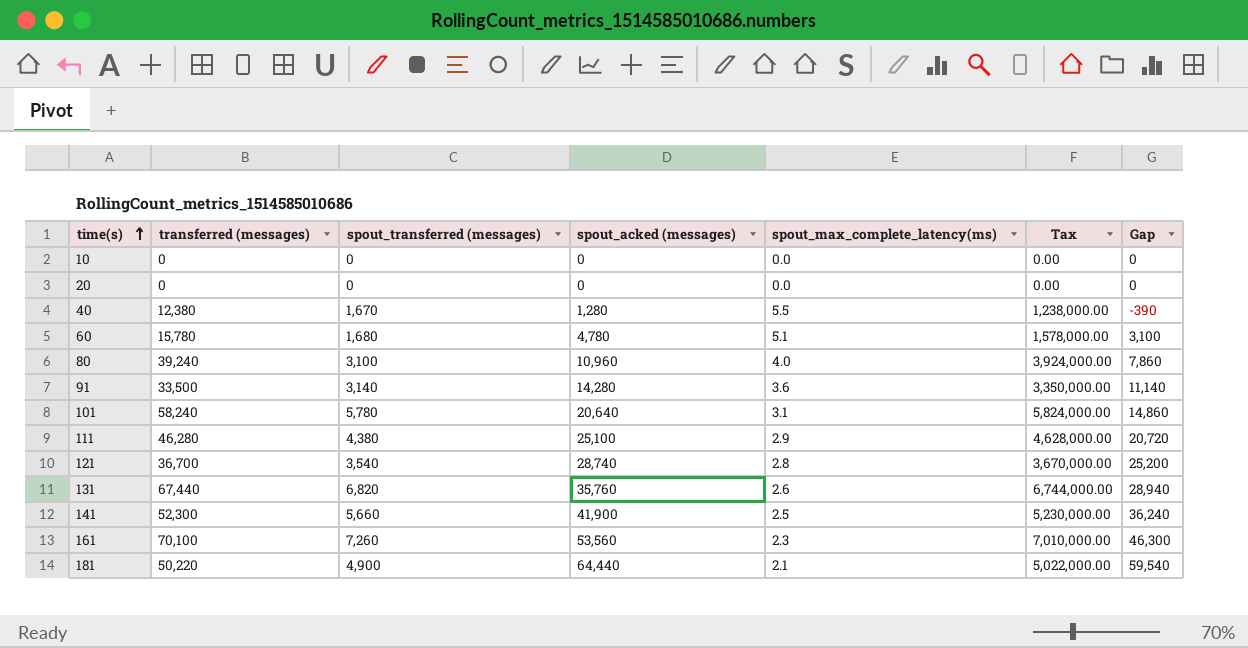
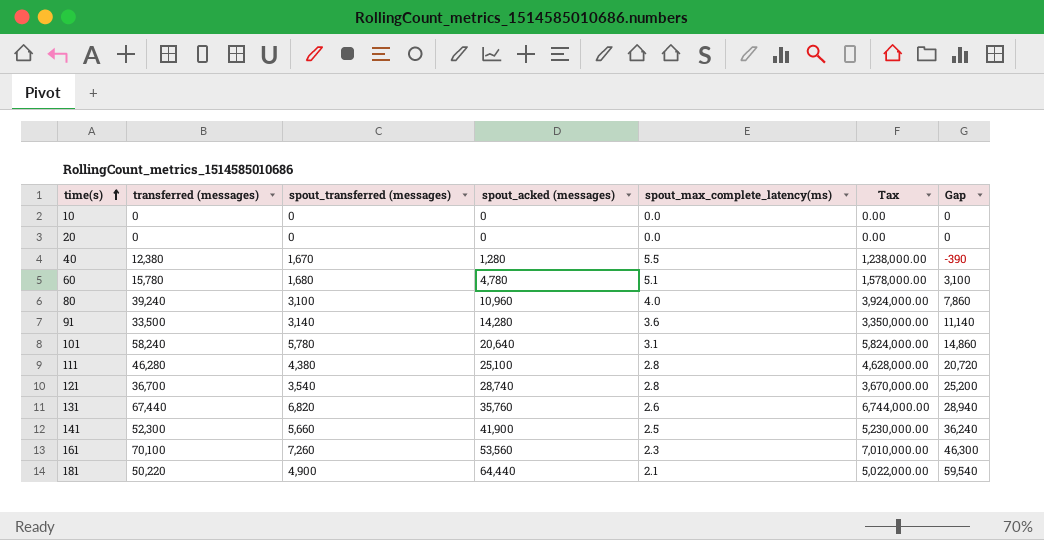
111 | spout_max_complete_latency(ms): 2.9 -> 2.8

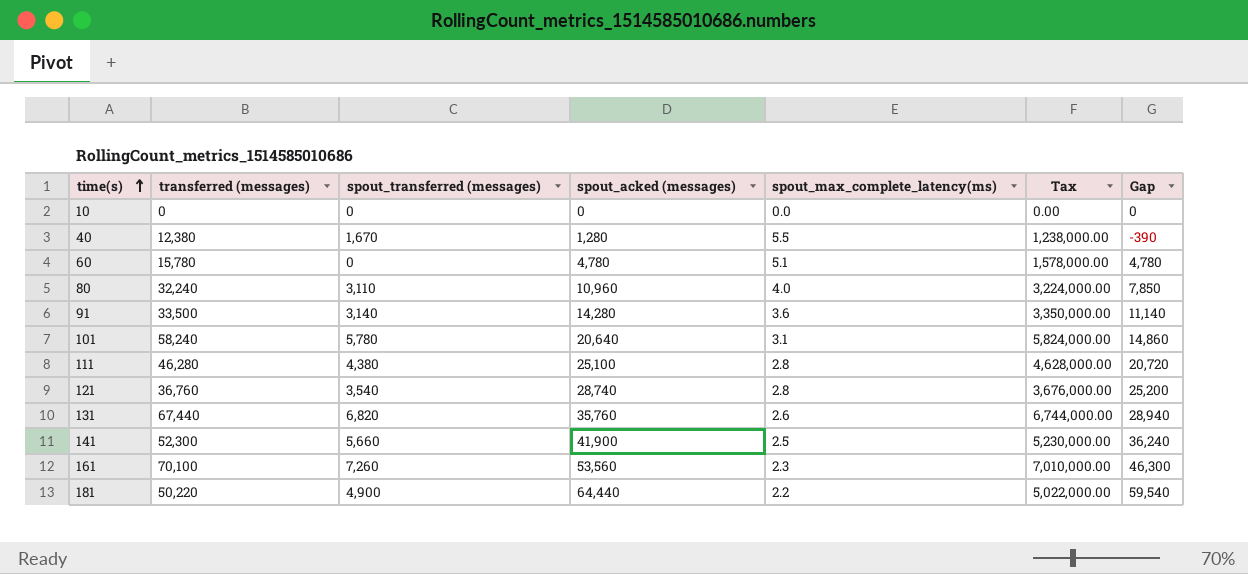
row 20: 0 | 0 | 0 | 0.0 | 0.00 | 0 -> none
60 | spout_transferred (messages): 1,680 -> 0
60 | Gap: 3,100 -> 4,780
80 | transferred (messages): 39,240 -> 32,240
80 | spout_transferred (messages): 3,100 -> 3,110
80 | Tax: 3,924,000.00 -> 3,224,000.00
80 | Gap: 7,860 -> 7,850
121 | transferred (messages): 36,700 -> 36,760
121 | Tax: 3,670,000.00 -> 3,676,000.00
181 | spout_max_complete_latency(ms): 2.1 -> 2.2

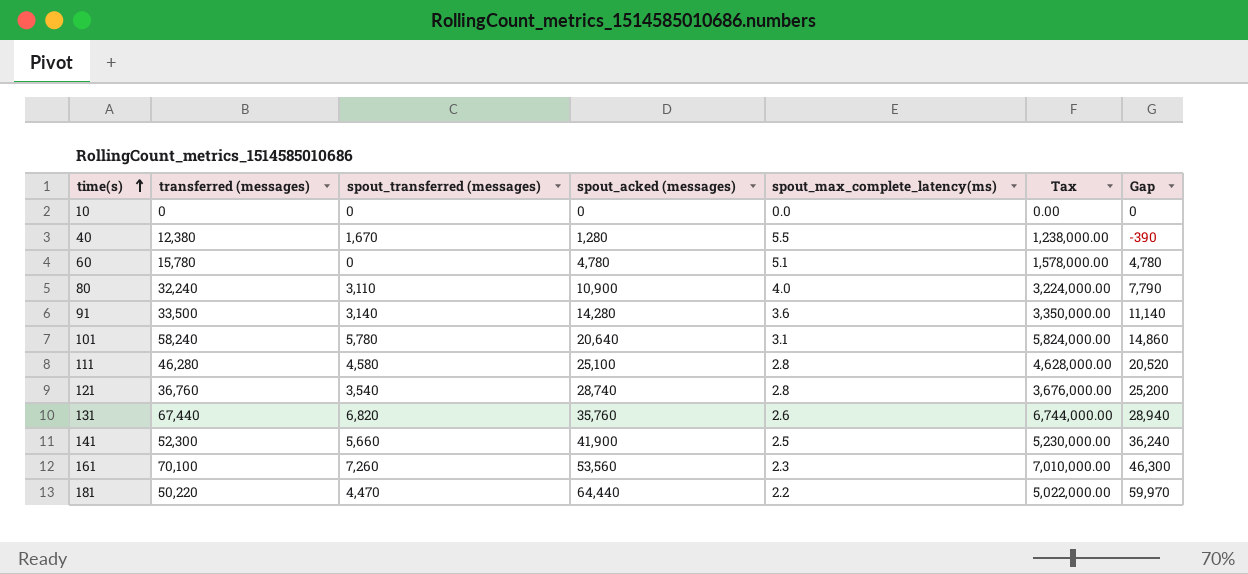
80 | spout_acked (messages): 10,960 -> 10,900
80 | Gap: 7,850 -> 7,790
111 | spout_transferred (messages): 4,380 -> 4,580
111 | Gap: 20,720 -> 20,520
181 | spout_transferred (messages): 4,900 -> 4,470
181 | Gap: 59,540 -> 59,970

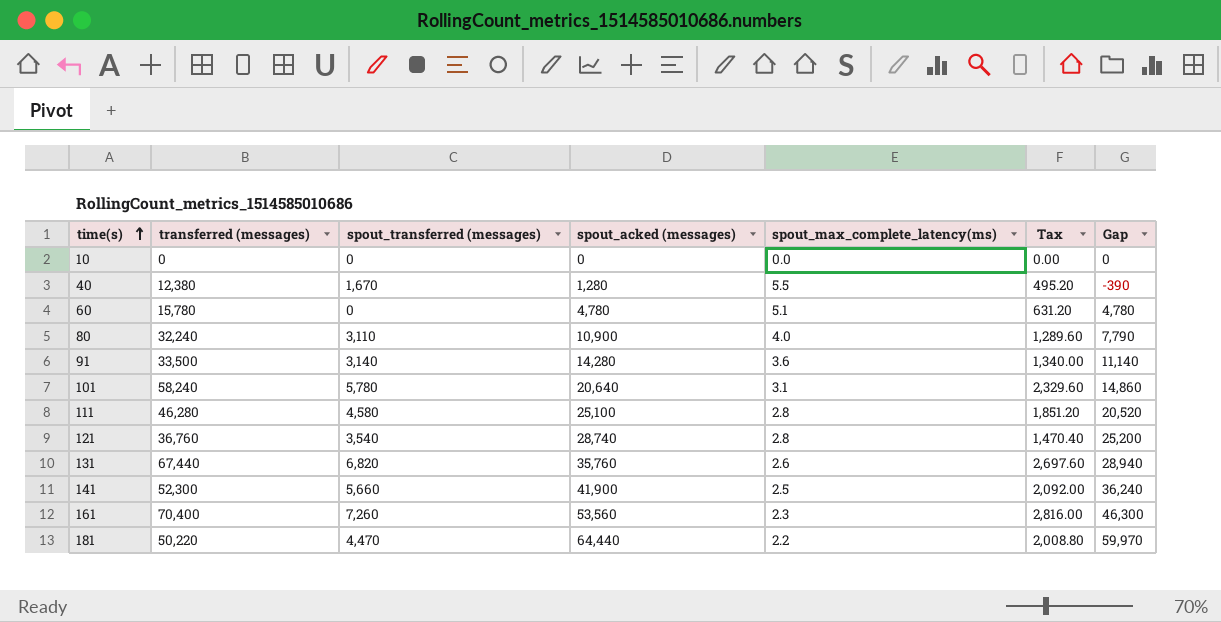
column Tax | formula: [transferred (messages)] * 100 -> [transferred (messages)] * 0.04
161 | transferred (messages): 70,100 -> 70,400

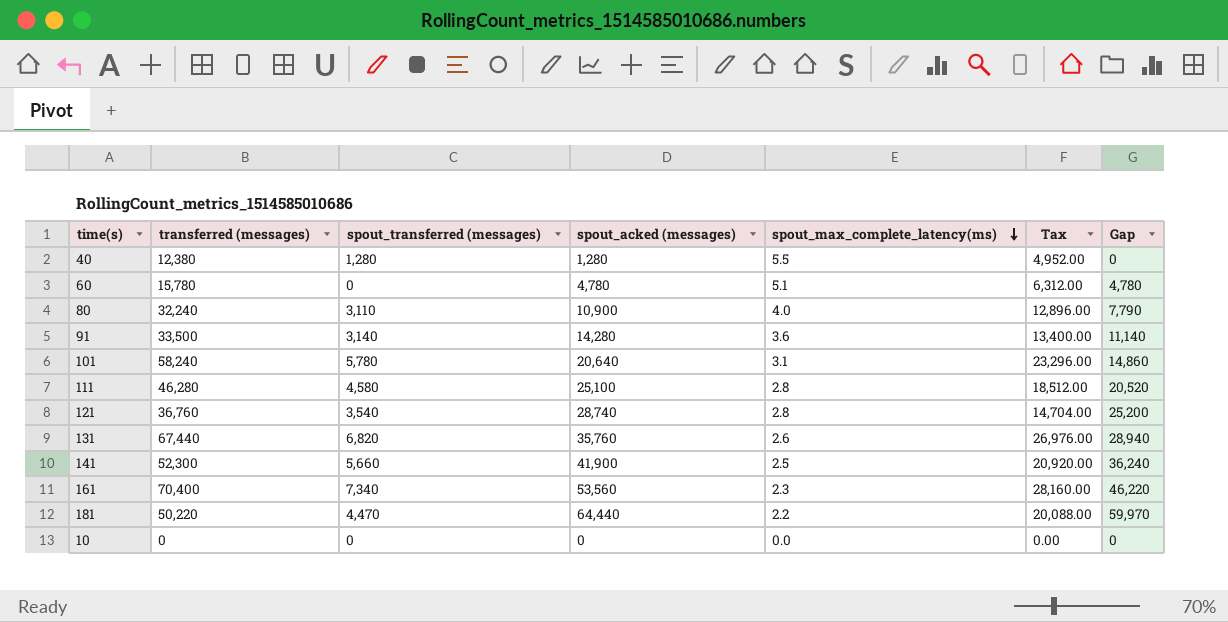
row order: time(s) ascending -> spout_max_complete_latency(ms) descending
column Tax | formula: [transferred (messages)] * 0.04 -> [transferred (messages)] * 0.4
40 | spout_transferred (messages): 1,670 -> 1,280
40 | Gap: -390 -> 0
161 | spout_transferred (messages): 7,260 -> 7,340
161 | Gap: 46,300 -> 46,220

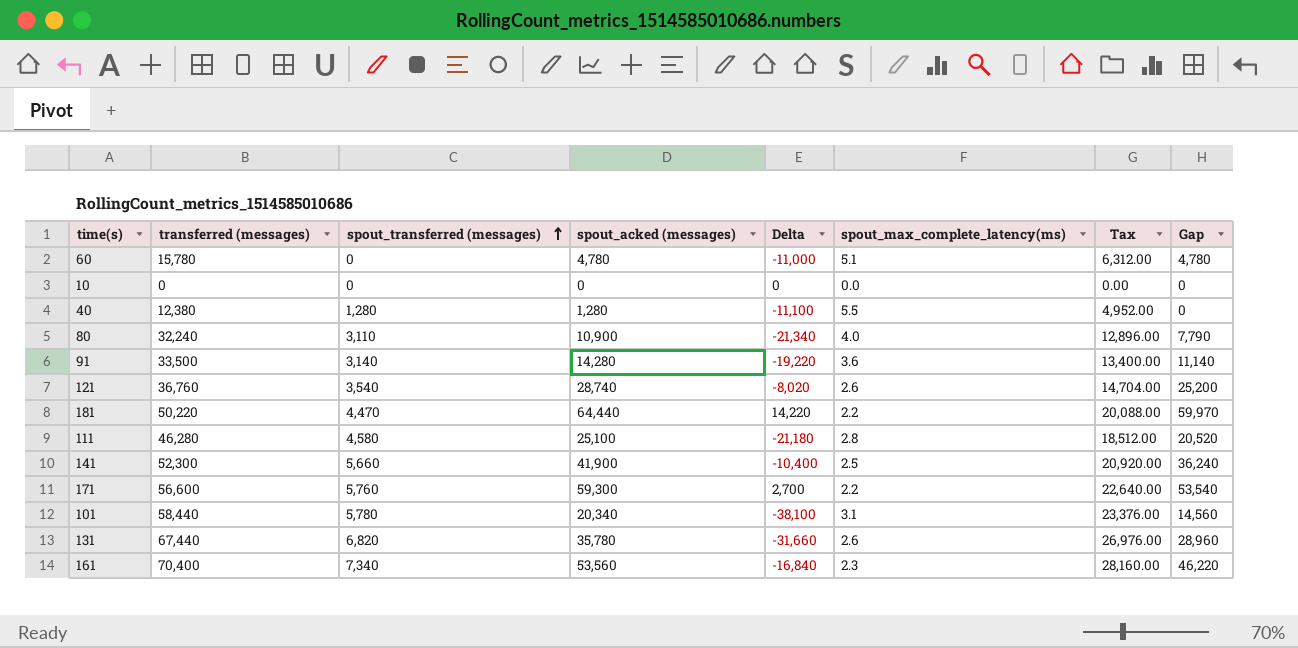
row order: spout_max_complete_latency(ms) descending -> spout_transferred (messages) ascending
column Delta | formula: none -> [spout_acked (messages)] - [transferred (messages)]
121 | spout_max_complete_latency(ms): 2.8 -> 2.6
row 171: none -> 56,600 | 5,760 | 59,300 | 2,700 | 2.2 | 22,640.00 | 53,540
101 | transferred (messages): 58,240 -> 58,440
101 | spout_acked (messages): 20,640 -> 20,340
101 | Tax: 23,296.00 -> 23,376.00
101 | Gap: 14,860 -> 14,560
131 | spout_acked (messages): 35,760 -> 35,780
131 | Gap: 28,940 -> 28,960

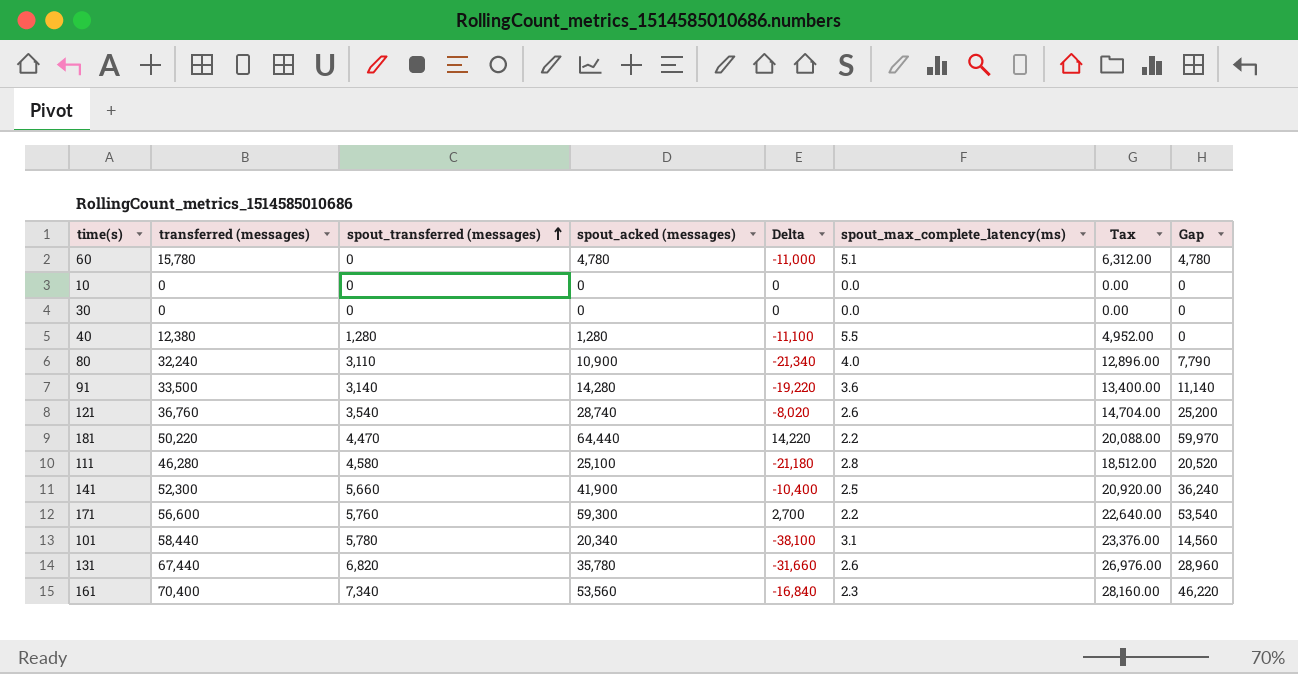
row 30: none -> 0 | 0 | 0 | 0 | 0.0 | 0.00 | 0

